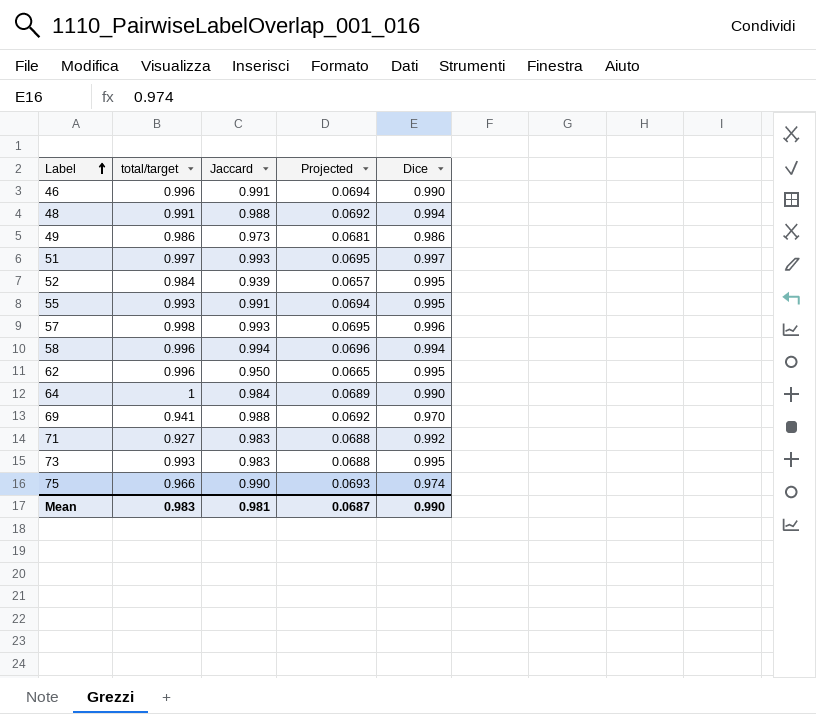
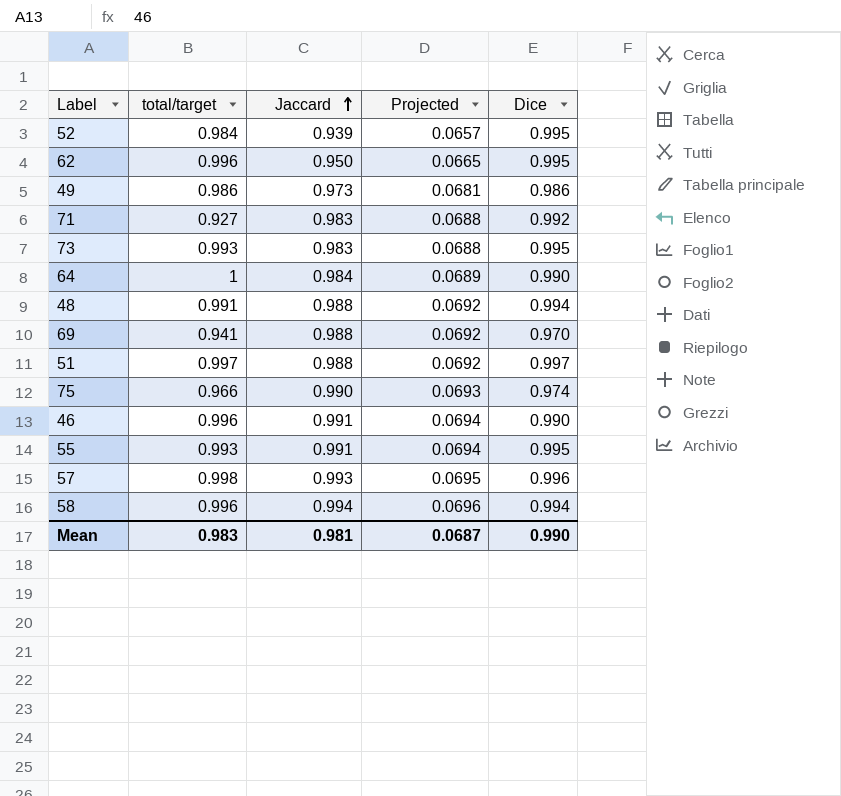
row order: Label ascending -> Jaccard ascending
51 | Jaccard: 0.993 -> 0.988
51 | Projected: 0.0695 -> 0.0692

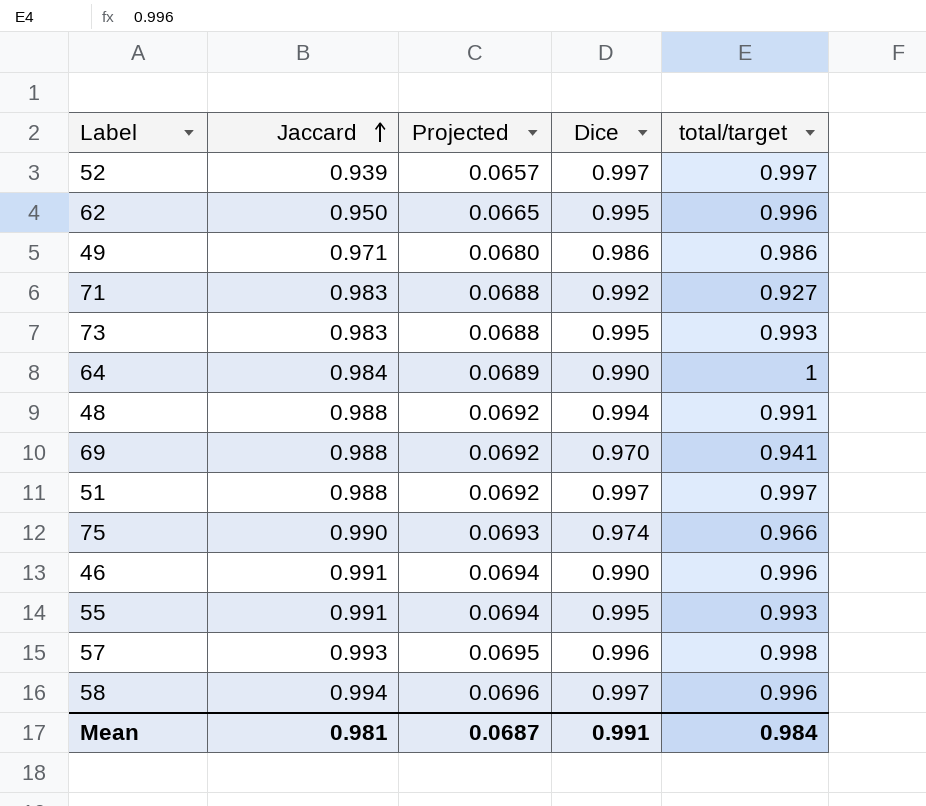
column total/target | position: 2 -> 5
52 | Dice: 0.995 -> 0.997
52 | total/target: 0.984 -> 0.997
49 | Jaccard: 0.973 -> 0.971
49 | Projected: 0.0681 -> 0.0680
58 | Dice: 0.994 -> 0.997
Mean | Dice: 0.990 -> 0.991
Mean | total/target: 0.983 -> 0.984

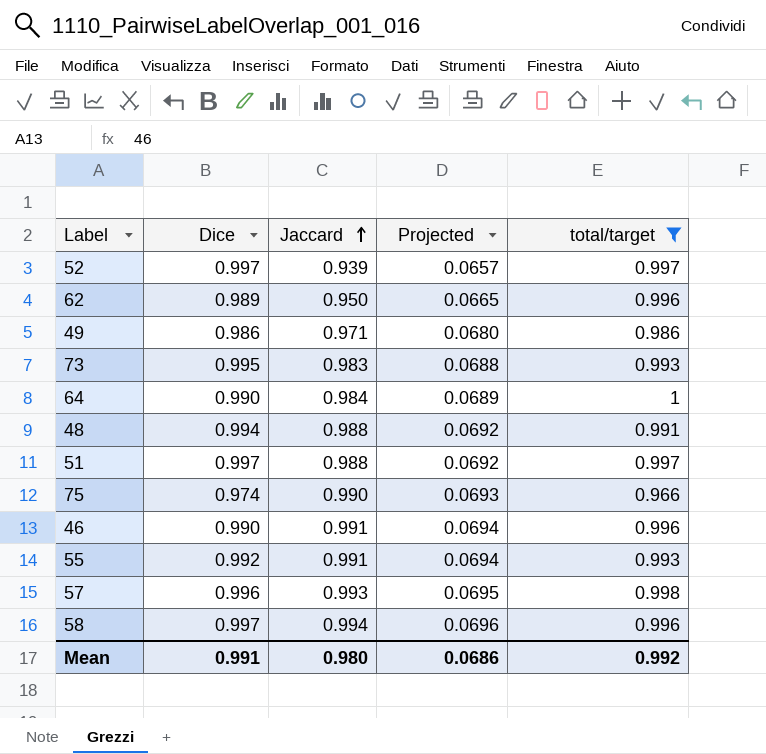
filter: none -> total/target >= 0.966
column Dice | position: 4 -> 2
62 | Dice: 0.995 -> 0.989
55 | Dice: 0.995 -> 0.992
Mean | Jaccard: 0.981 -> 0.980
Mean | Projected: 0.0687 -> 0.0686
Mean | total/target: 0.984 -> 0.992

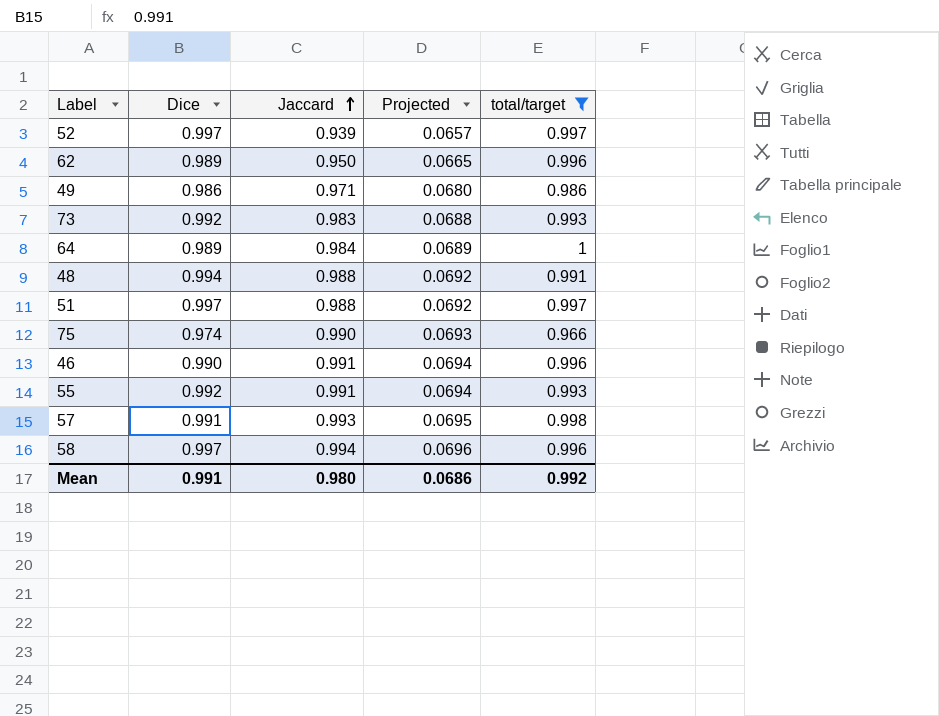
73 | Dice: 0.995 -> 0.992
64 | Dice: 0.990 -> 0.989
57 | Dice: 0.996 -> 0.991

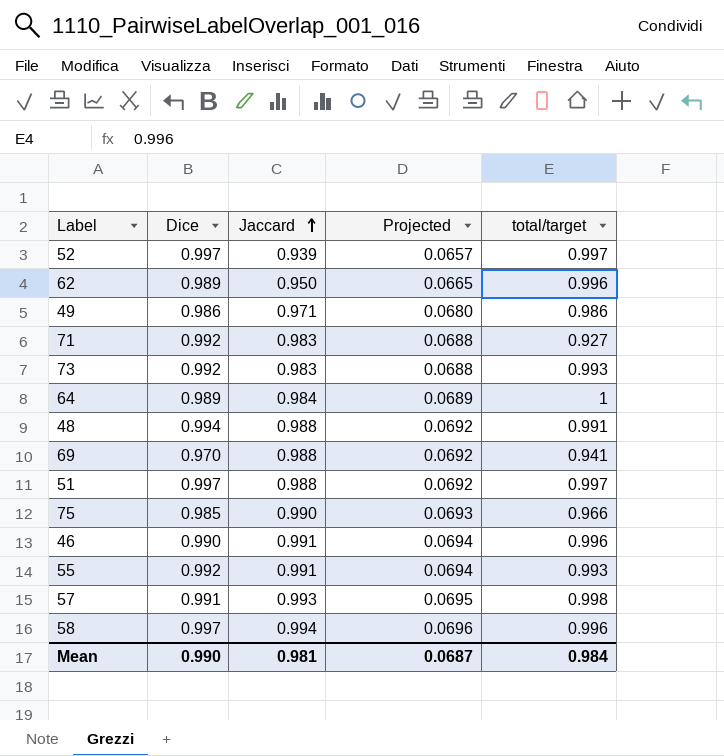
filter: total/target >= 0.966 -> none
75 | Dice: 0.974 -> 0.985
Mean | Dice: 0.991 -> 0.990
Mean | Jaccard: 0.980 -> 0.981
Mean | Projected: 0.0686 -> 0.0687
Mean | total/target: 0.992 -> 0.984

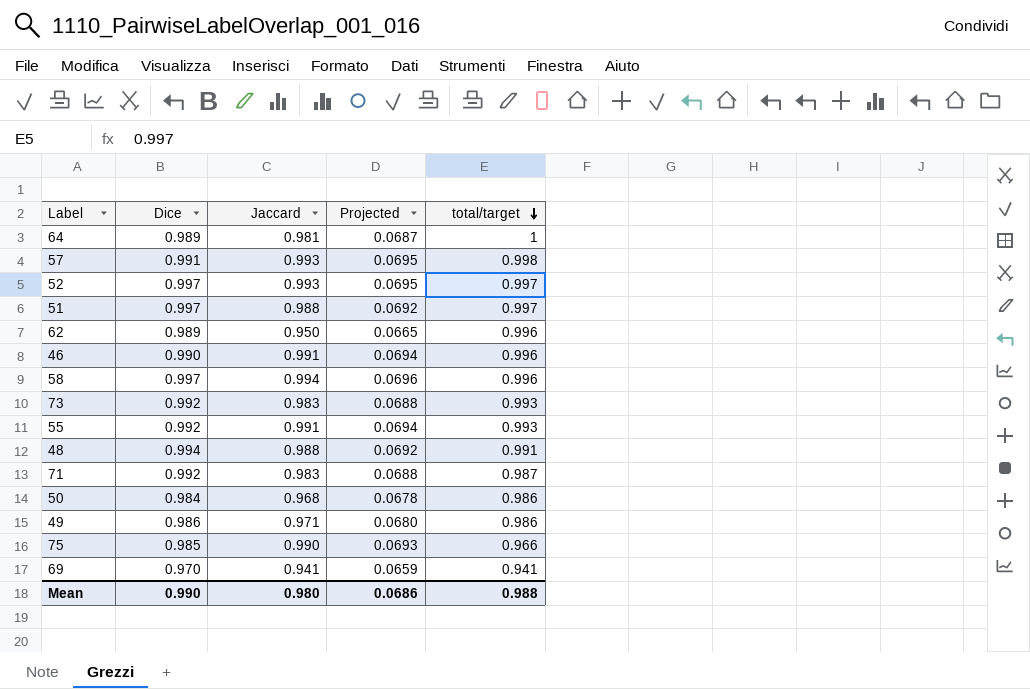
row order: Jaccard ascending -> total/target descending
64 | Jaccard: 0.984 -> 0.981
64 | Projected: 0.0689 -> 0.0687
52 | Jaccard: 0.939 -> 0.993
52 | Projected: 0.0657 -> 0.0695
71 | total/target: 0.927 -> 0.987
row 50: none -> 0.984 | 0.968 | 0.0678 | 0.986
69 | Jaccard: 0.988 -> 0.941
69 | Projected: 0.0692 -> 0.0659
Mean | Jaccard: 0.981 -> 0.980
Mean | Projected: 0.0687 -> 0.0686
Mean | total/target: 0.984 -> 0.988

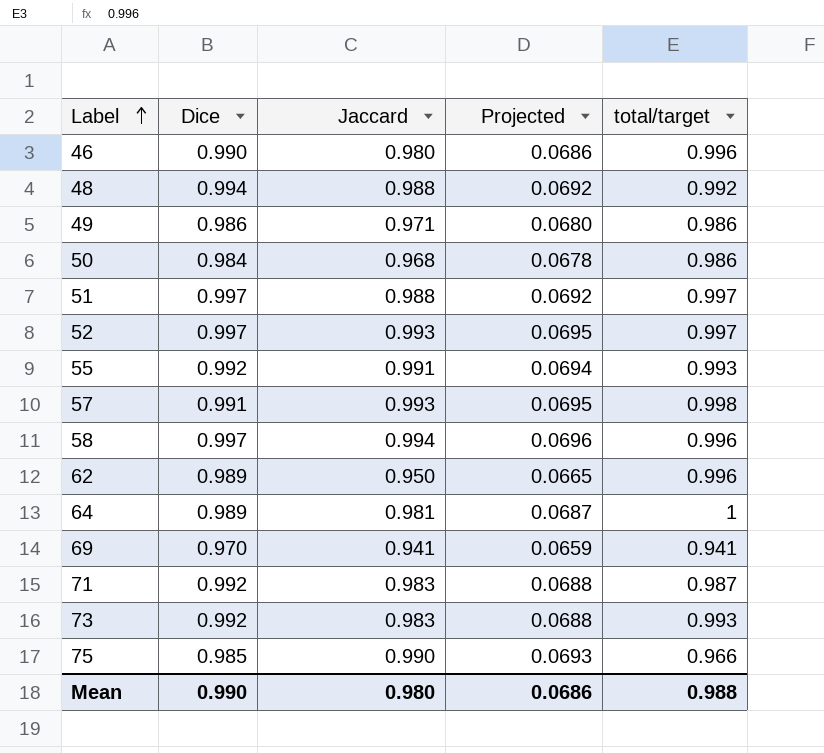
row order: total/target descending -> Label ascending
46 | Jaccard: 0.991 -> 0.980
46 | Projected: 0.0694 -> 0.0686
48 | total/target: 0.991 -> 0.992

